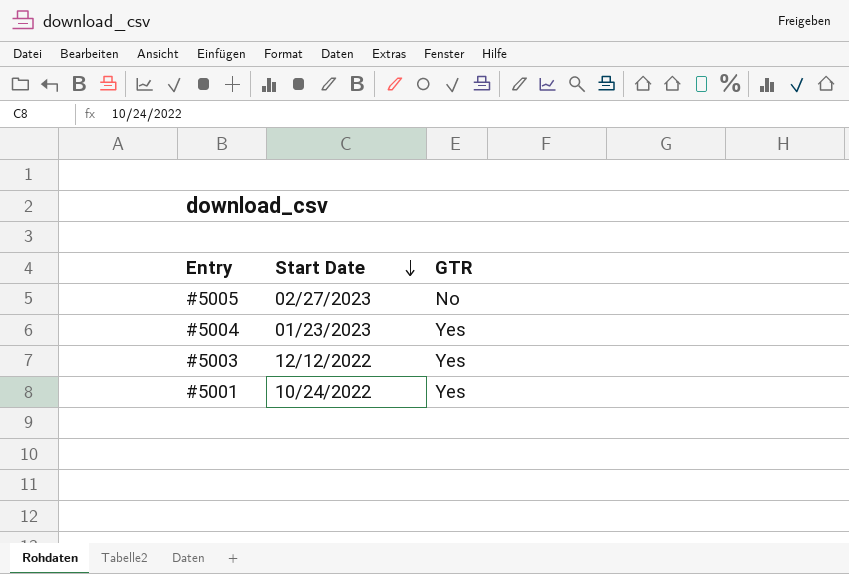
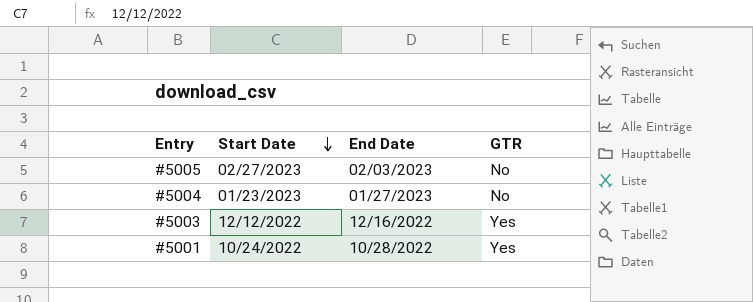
column End Date | position: none -> 3
#5004 | GTR: Yes -> No

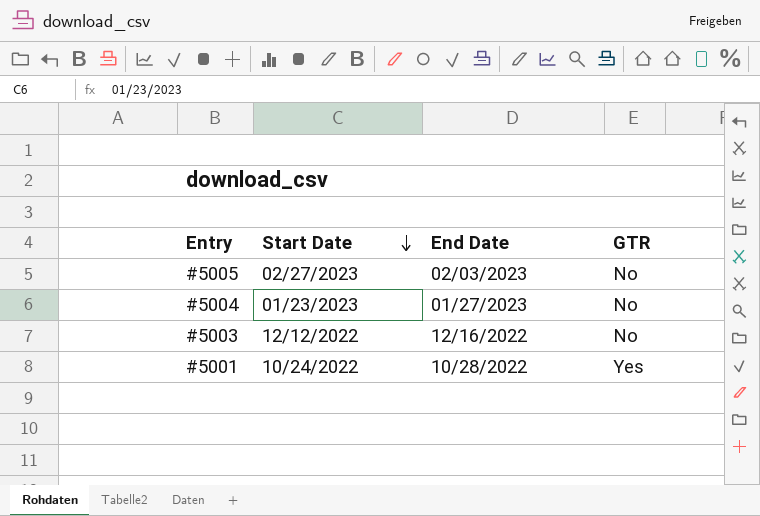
#5003 | GTR: Yes -> No

